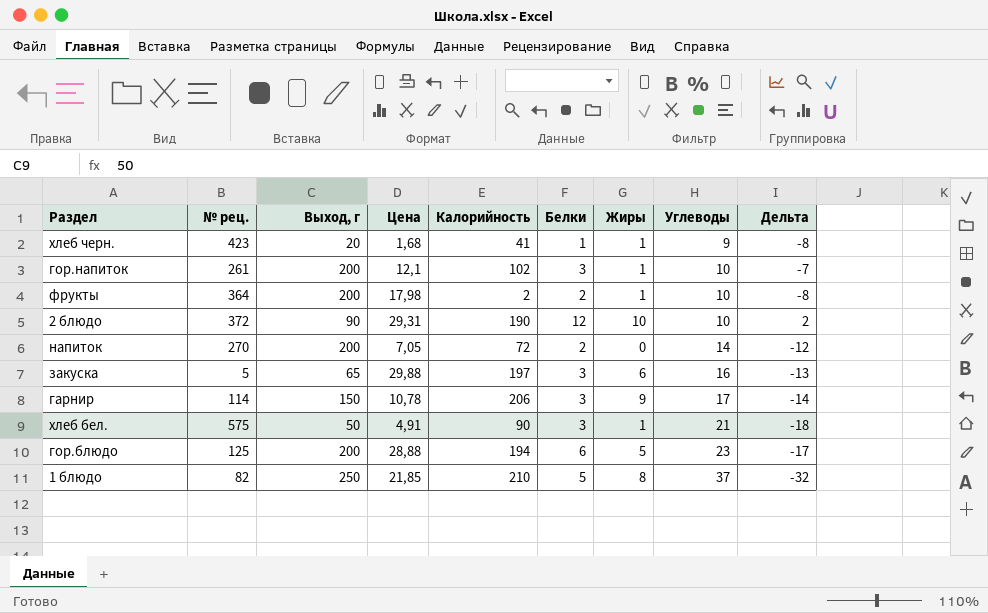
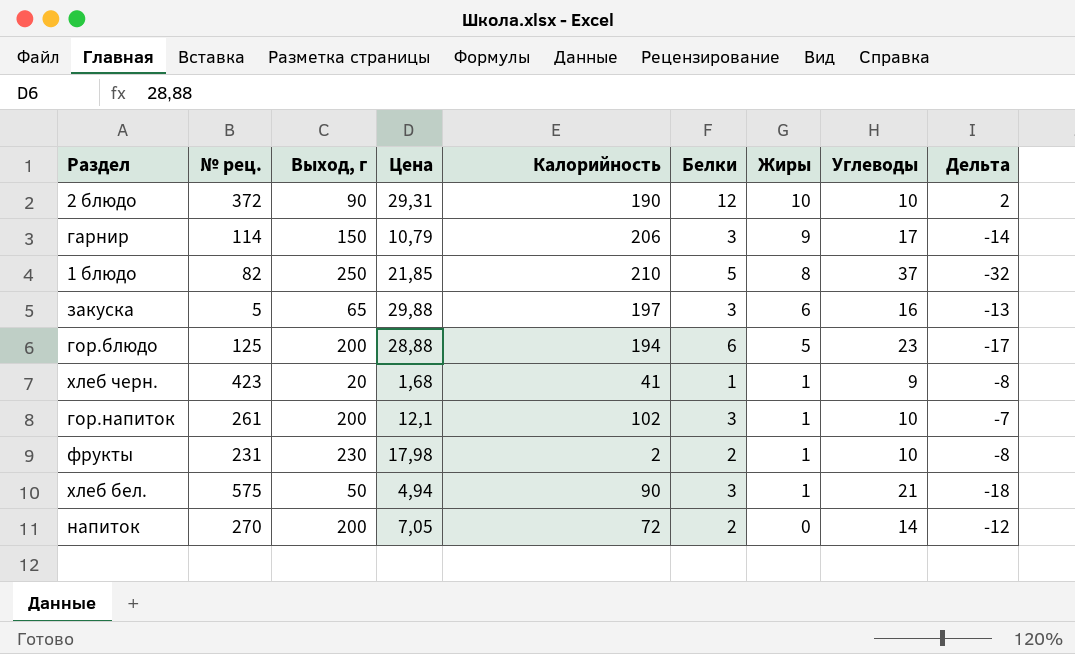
row order: Углеводы ascending -> Жиры descending
гарнир | Цена: 10,78 -> 10,79
фрукты | № рец.: 364 -> 231
фрукты | Выход, г: 200 -> 230
хлеб бел. | Цена: 4,91 -> 4,94

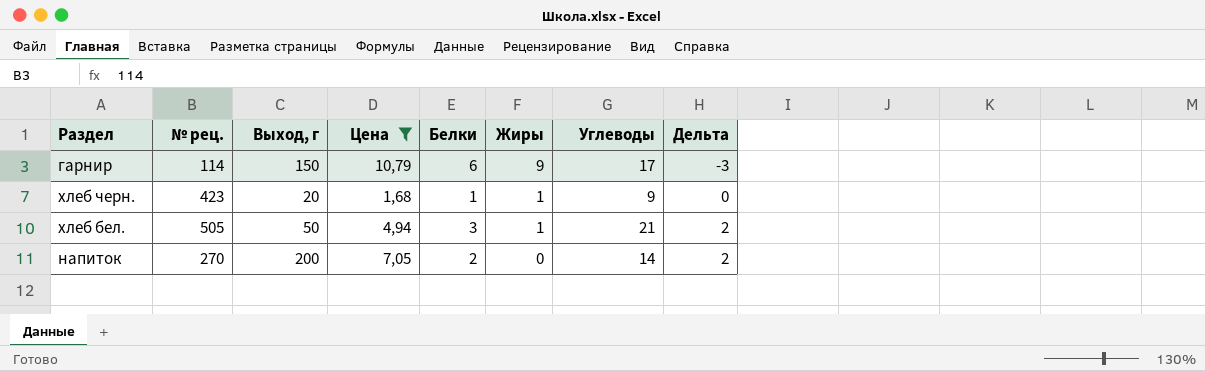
filter: none -> Цена <= 10,79
column Калорийность | position: 5 -> none
column Дельта | formula: [Белки] - [Углеводы] -> [Белки] - [Жиры]
гарнир | Белки: 3 -> 6
хлеб бел. | № рец.: 575 -> 505

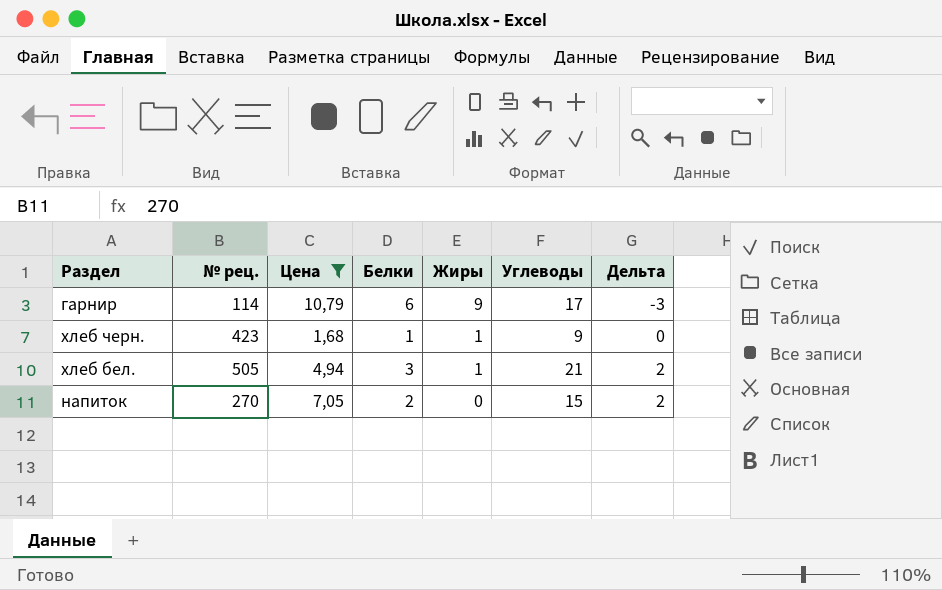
column Выход, г | position: 3 -> none
напиток | Углеводы: 14 -> 15

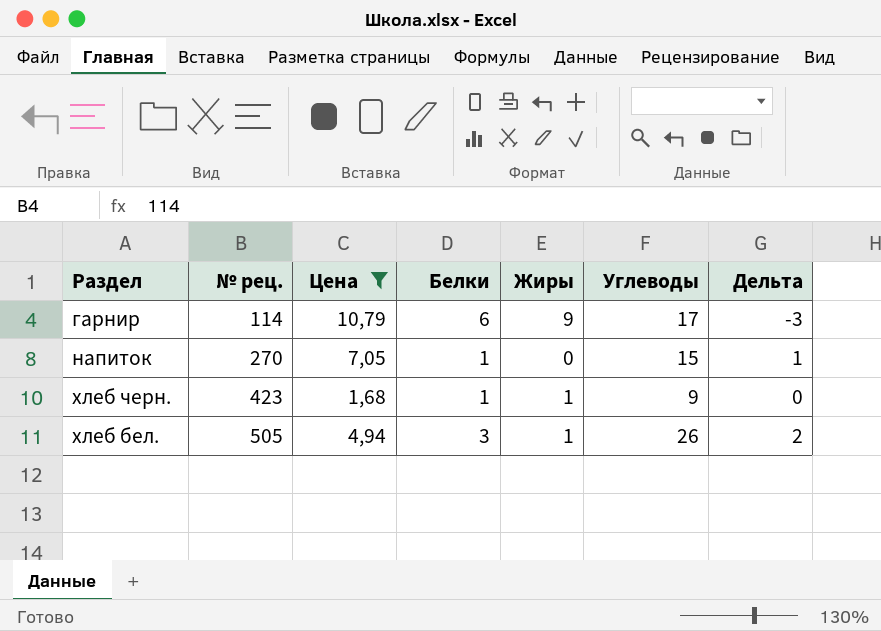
row order: Жиры descending -> № рец. ascending
напиток | Белки: 2 -> 1
напиток | Дельта: 2 -> 1
хлеб бел. | Углеводы: 21 -> 26

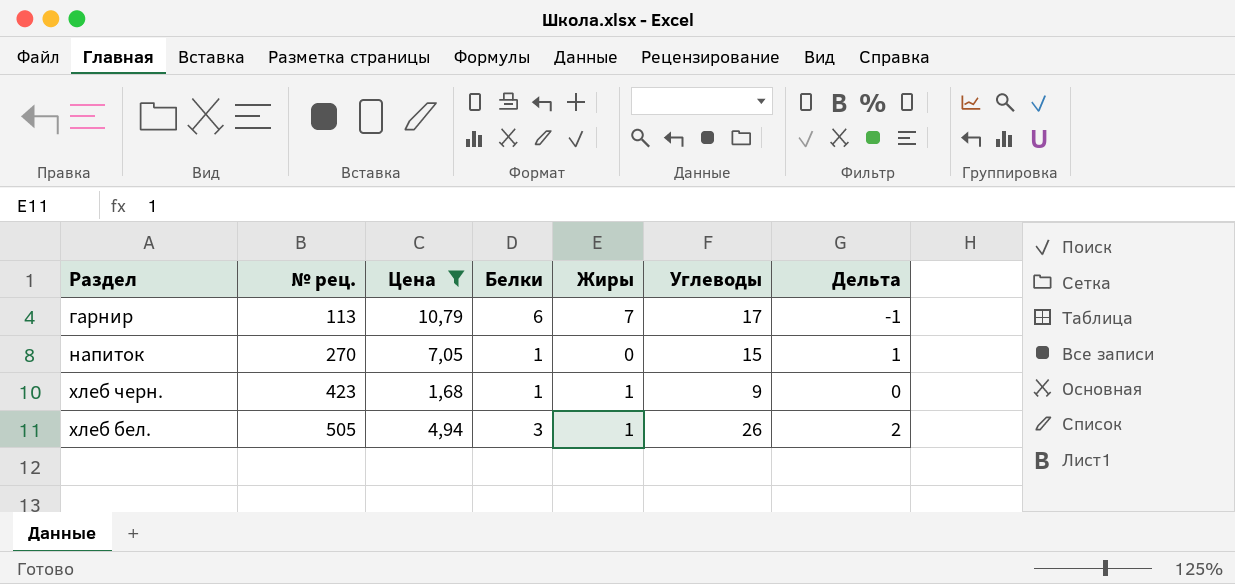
гарнир | № рец.: 114 -> 113
гарнир | Жиры: 9 -> 7
гарнир | Дельта: -3 -> -1

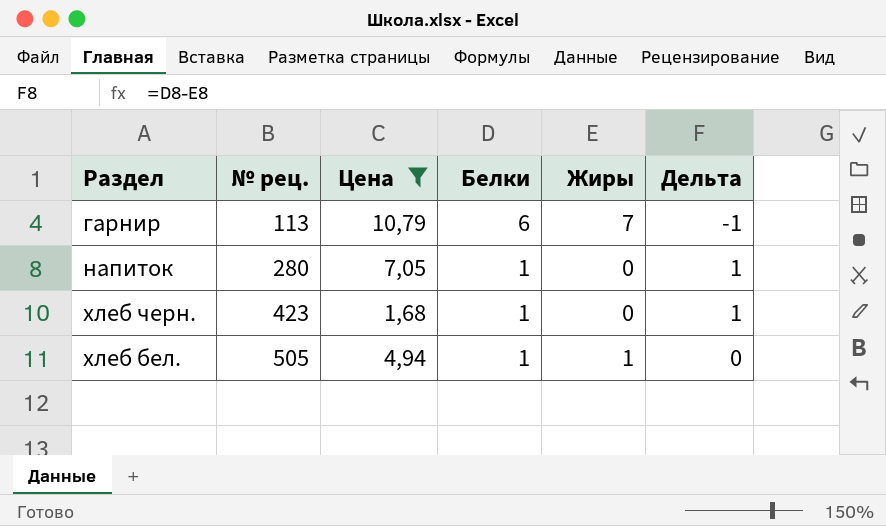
column Углеводы | position: 6 -> none
напиток | № рец.: 270 -> 280
хлеб черн. | Жиры: 1 -> 0
хлеб черн. | Дельта: 0 -> 1
хлеб бел. | Белки: 3 -> 1
хлеб бел. | Дельта: 2 -> 0

